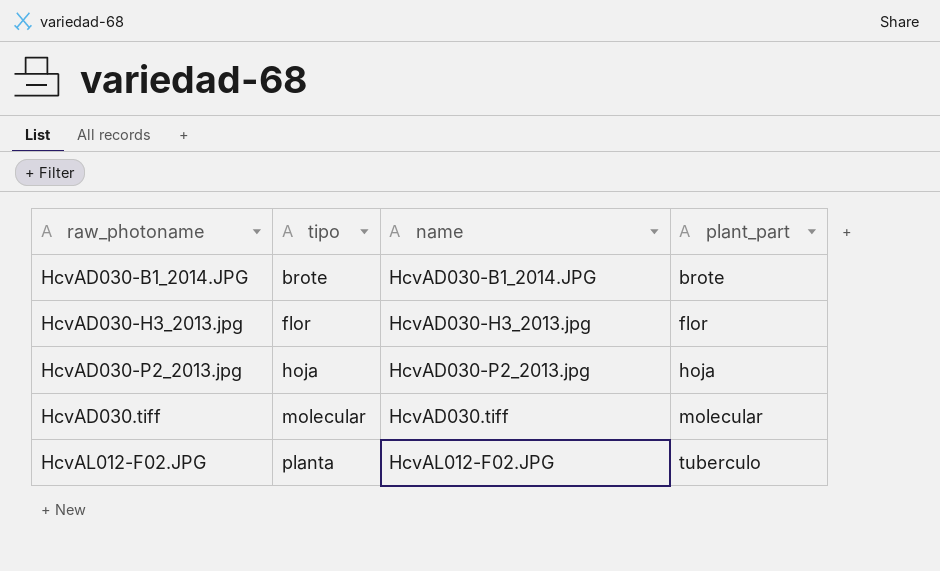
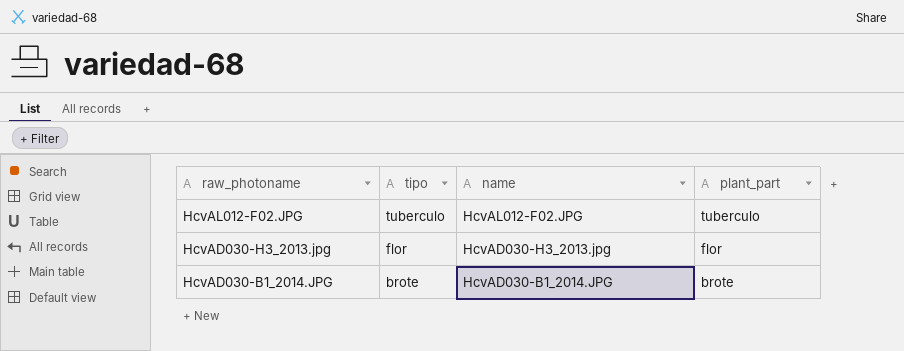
row order: raw_photoname ascending -> raw_photoname descending
row HcvAD030-P2_2013.jpg: hoja | HcvAD030-P2_2013.jpg | hoja -> none
row HcvAD030.tiff: molecular | HcvAD030.tiff | molecular -> none
HcvAL012-F02.JPG | tipo: planta -> tuberculo

